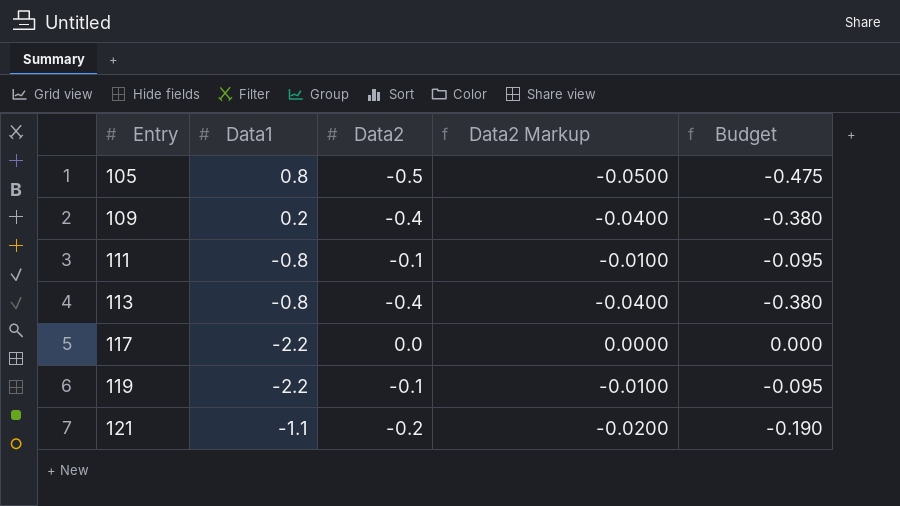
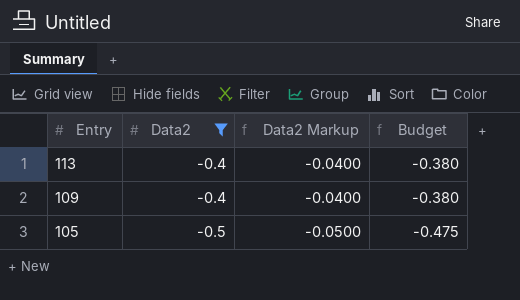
filter: none -> Data2 <= -0.4
row order: Entry ascending -> Entry descending
column Data1 | position: 2 -> none

